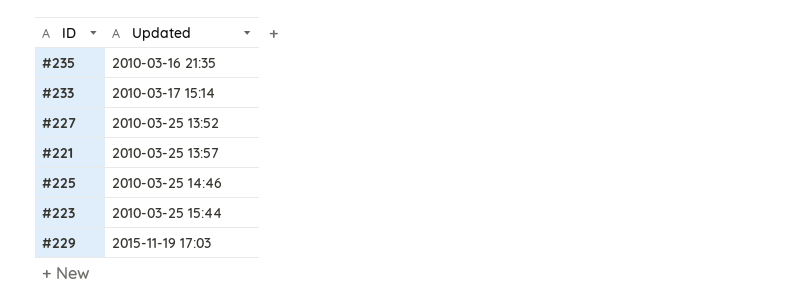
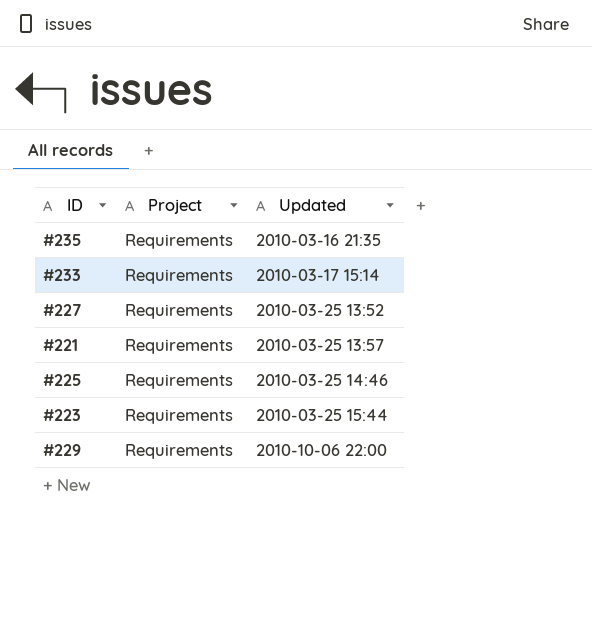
column Project | position: none -> 2
#229 | Updated: 2015-11-19 17:03 -> 2010-10-06 22:00

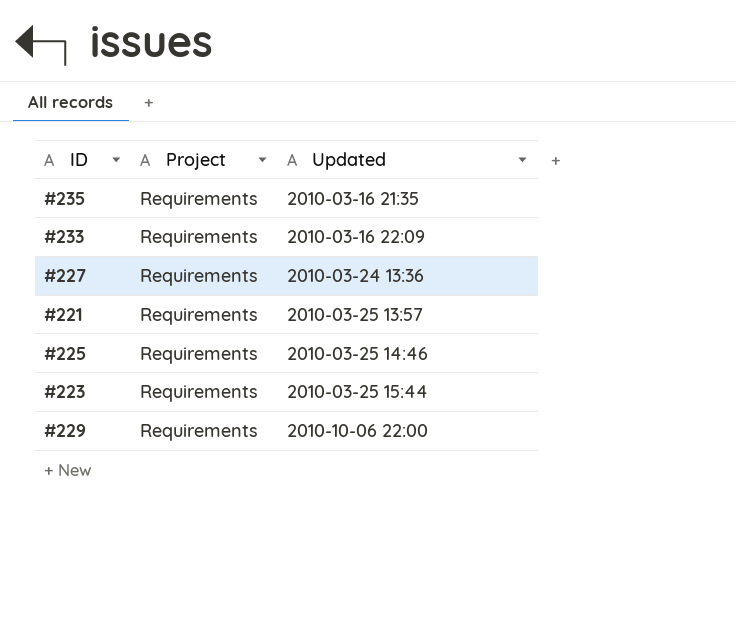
#233 | Updated: 2010-03-17 15:14 -> 2010-03-16 22:09
#227 | Updated: 2010-03-25 13:52 -> 2010-03-24 13:36

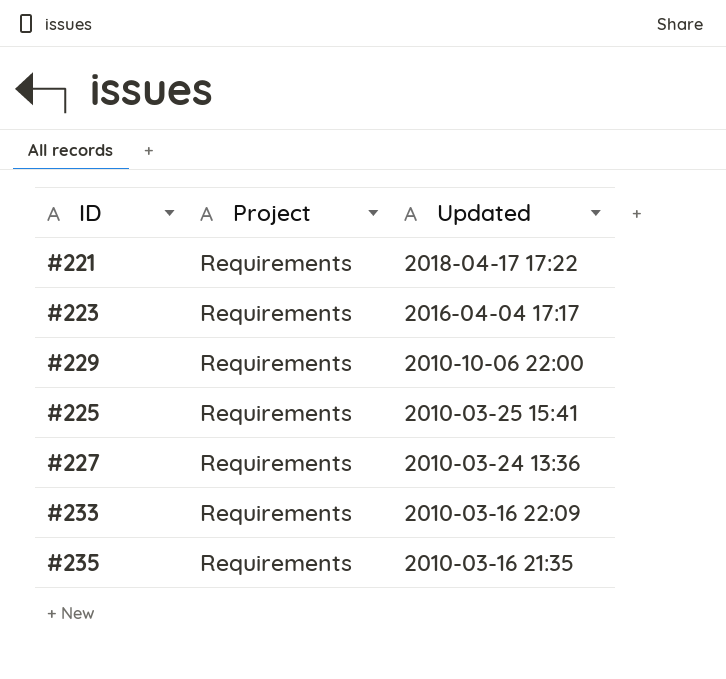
row order: Updated ascending -> Updated descending
#221 | Updated: 2010-03-25 13:57 -> 2018-04-17 17:22
#223 | Updated: 2010-03-25 15:44 -> 2016-04-04 17:17
#225 | Updated: 2010-03-25 14:46 -> 2010-03-25 15:41

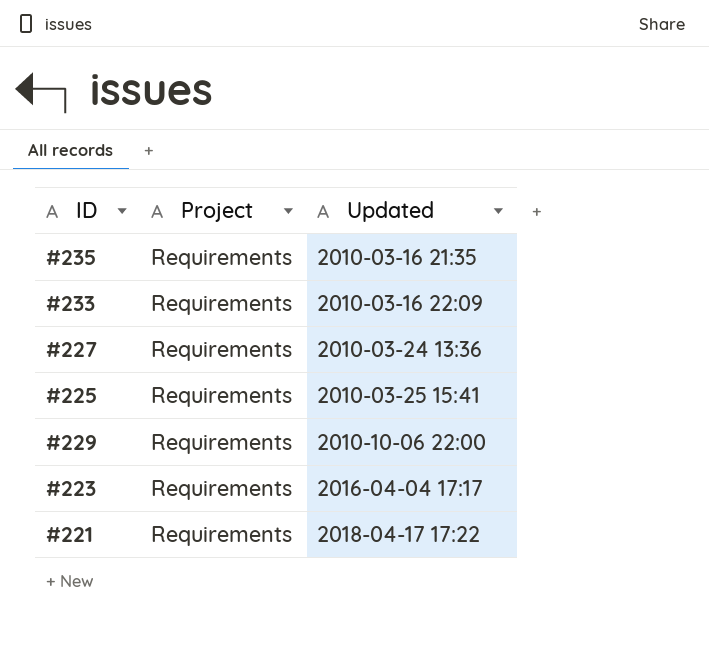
row order: Updated descending -> Updated ascending

